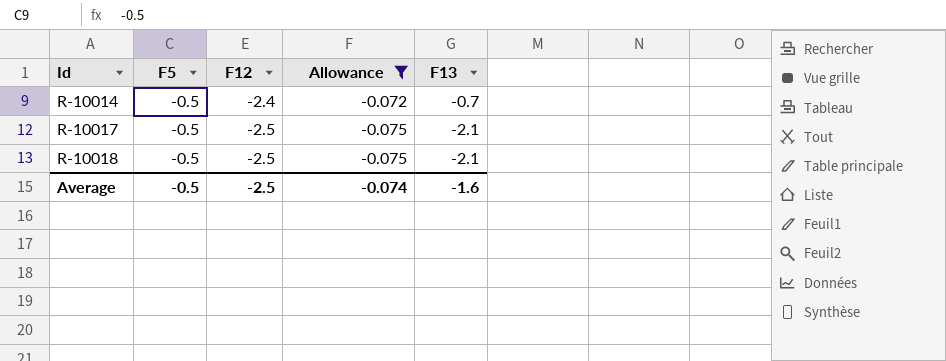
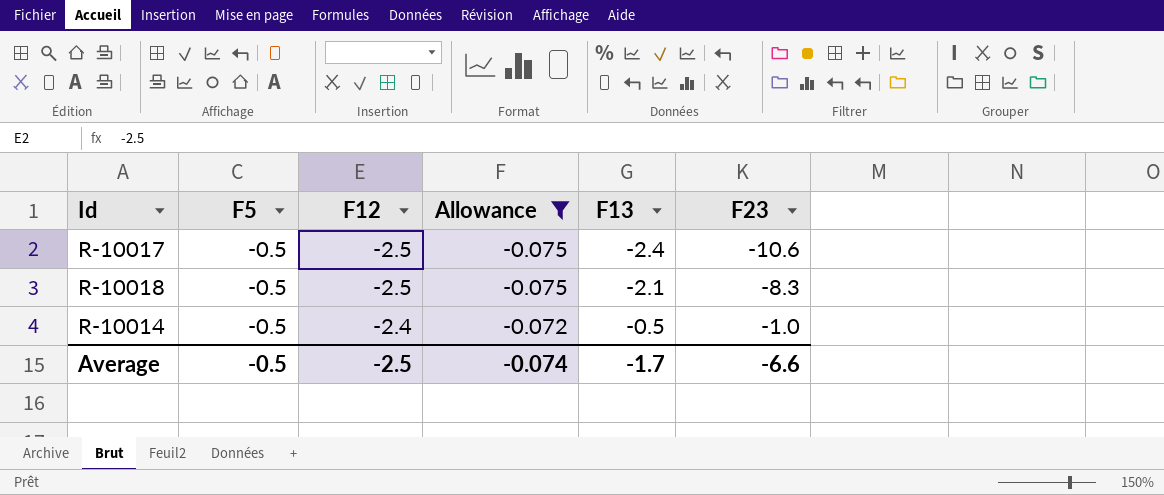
row order: Id ascending -> F12 ascending
column F23 | position: none -> 6
R-10017 | F13: -2.1 -> -2.4
R-10014 | F13: -0.7 -> -0.5
Average | F13: -1.6 -> -1.7

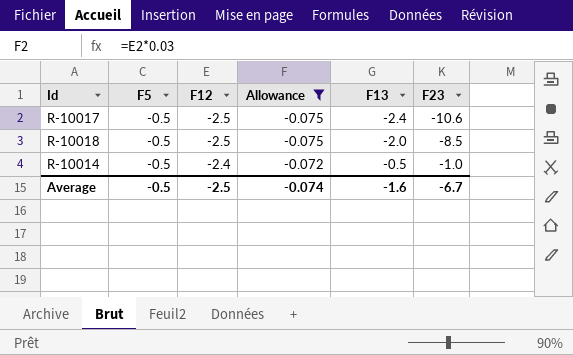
R-10018 | F13: -2.1 -> -2.0
R-10018 | F23: -8.3 -> -8.5
Average | F13: -1.7 -> -1.6
Average | F23: -6.6 -> -6.7

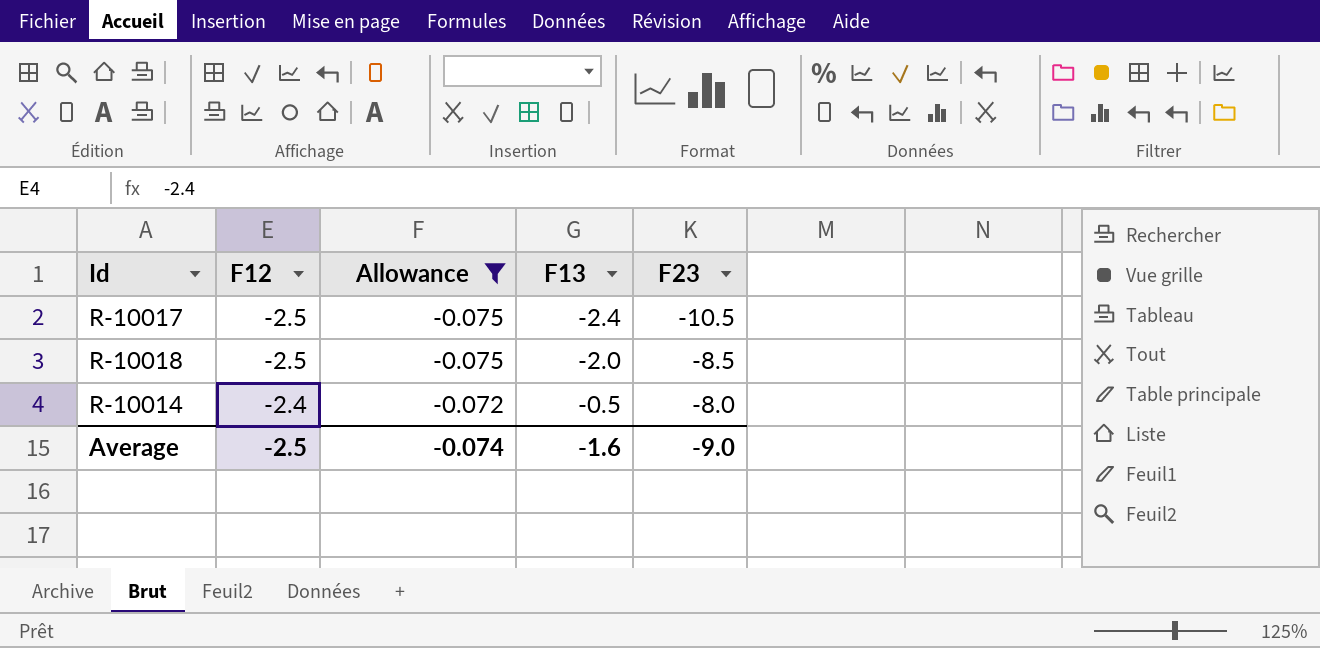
column F5 | position: 2 -> none
R-10017 | F23: -10.6 -> -10.5
R-10014 | F23: -1.0 -> -8.0
Average | F23: -6.7 -> -9.0

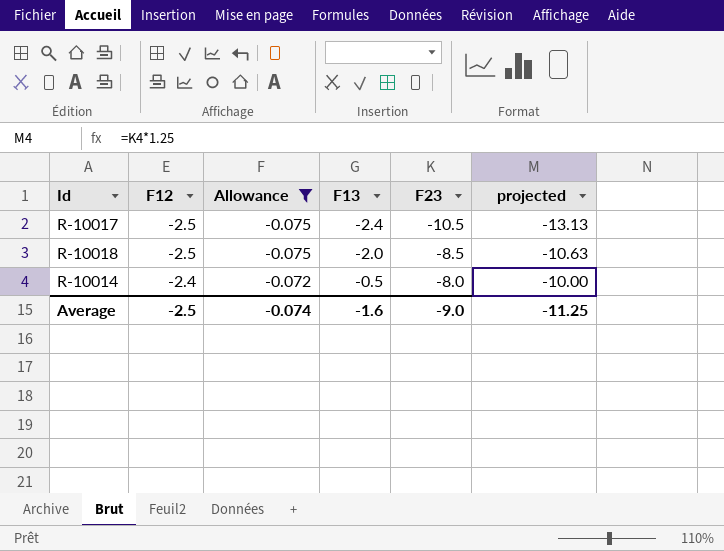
column projected | formula: none -> [F23] * 1.25

